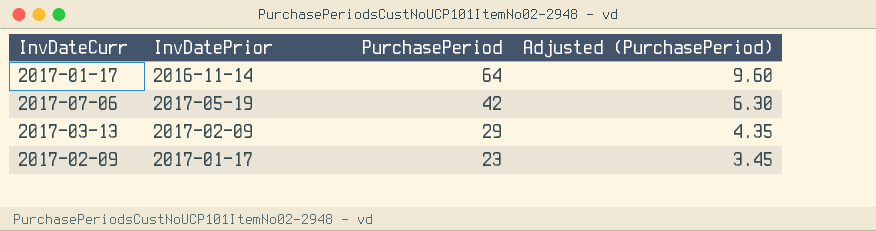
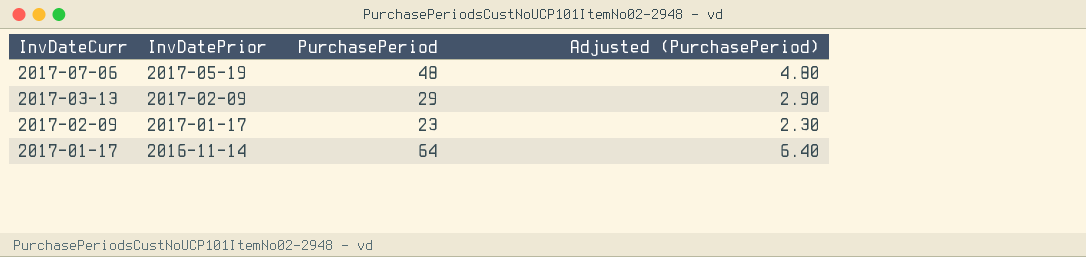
row order: PurchasePeriod descending -> InvDateCurr descending
column Adjusted (PurchasePeriod) | formula: [PurchasePeriod] * 0.15 -> [PurchasePeriod] * 0.1
2017-07-06 | PurchasePeriod: 42 -> 48

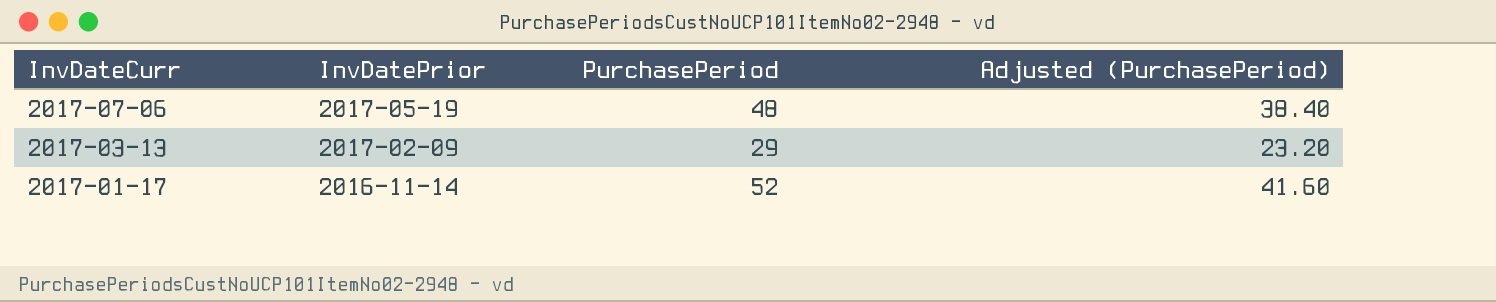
column Adjusted (PurchasePeriod) | formula: [PurchasePeriod] * 0.1 -> [PurchasePeriod] * 0.8
row 2017-02-09: 2017-01-17 | 23 | 2.30 -> none
2017-01-17 | PurchasePeriod: 64 -> 52

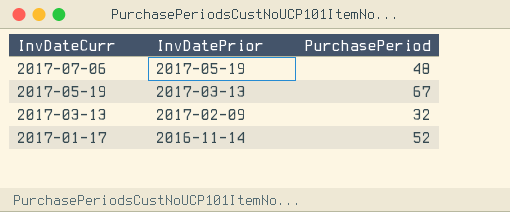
column Adjusted (PurchasePeriod) | formula: [PurchasePeriod] * 0.8 -> none
row 2017-05-19: none -> 2017-03-13 | 67
2017-03-13 | PurchasePeriod: 29 -> 32

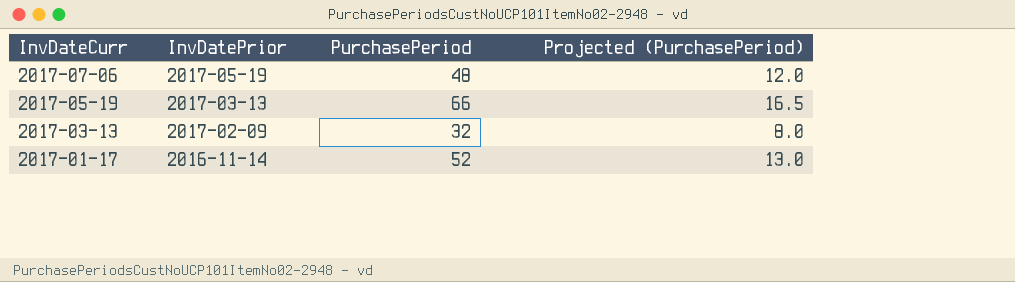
column Projected (PurchasePeriod) | formula: none -> [PurchasePeriod] * 0.25
2017-05-19 | PurchasePeriod: 67 -> 66

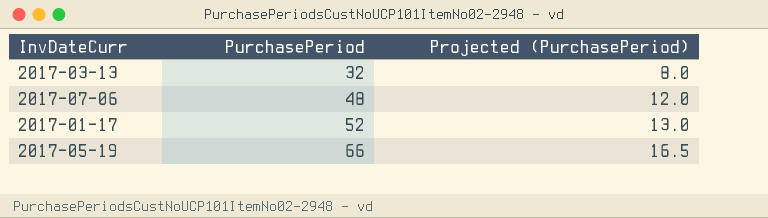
row order: InvDateCurr descending -> PurchasePeriod ascending
column InvDatePrior | position: 2 -> none

